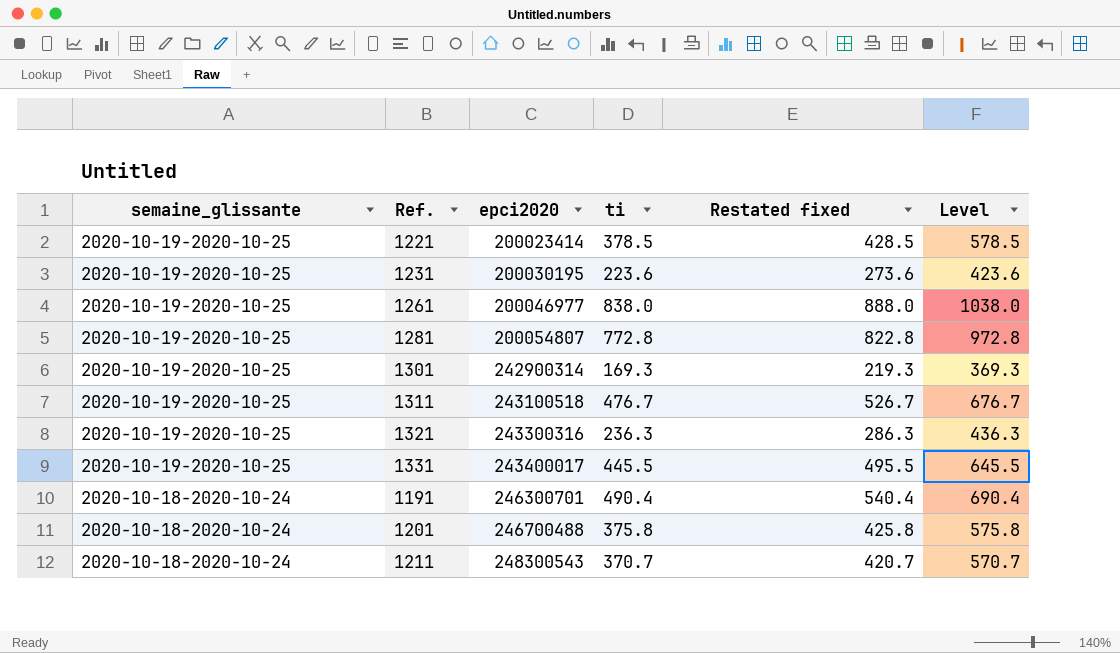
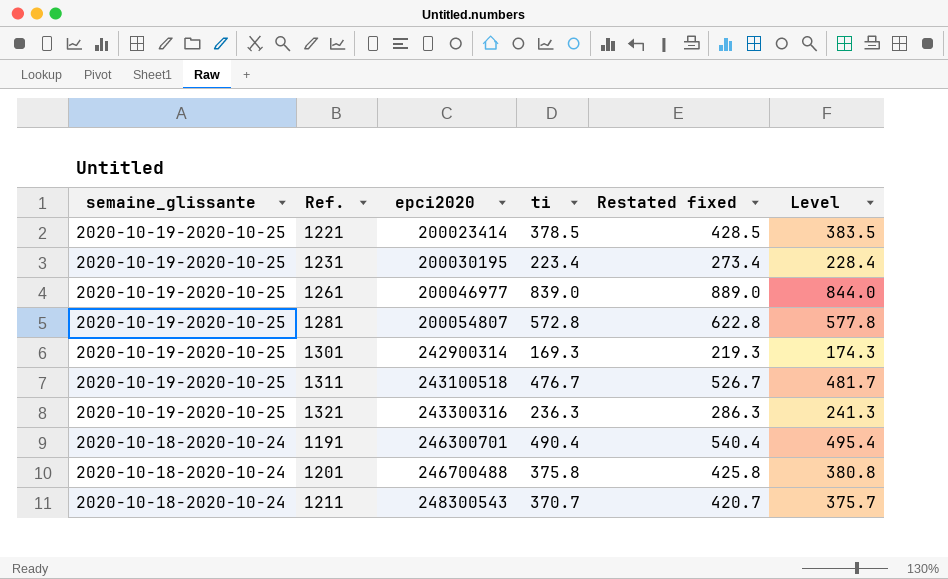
column Level | formula: [ti] + 200 -> [ti] + 5
row 1331: 2020-10-19-2020-10-25 | 243400017 | 445.5 | 495.5 | 645.5 -> none
1231 | ti: 223.6 -> 223.4
1231 | Restated fixed: 273.6 -> 273.4
1261 | ti: 838.0 -> 839.0
1261 | Restated fixed: 888.0 -> 889.0
1281 | ti: 772.8 -> 572.8
1281 | Restated fixed: 822.8 -> 622.8

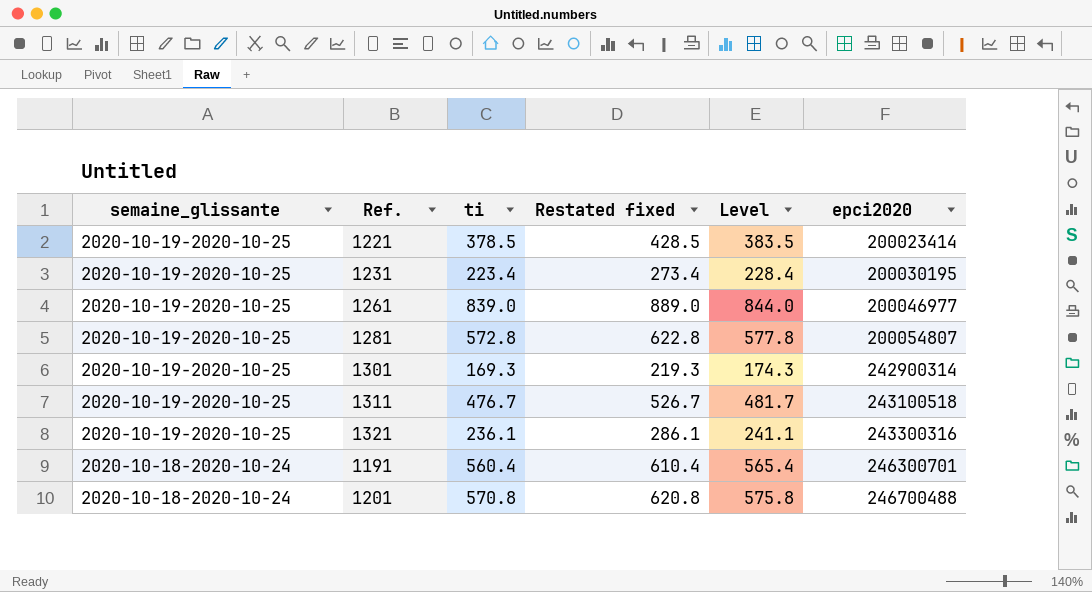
column epci2020 | position: 3 -> 6
row 1211: 2020-10-18-2020-10-24 | 248300543 | 370.7 | 420.7 | 375.7 -> none
1321 | ti: 236.3 -> 236.1
1321 | Restated fixed: 286.3 -> 286.1
1321 | Level: 241.3 -> 241.1
1191 | ti: 490.4 -> 560.4
1191 | Restated fixed: 540.4 -> 610.4
1191 | Level: 495.4 -> 565.4
1201 | ti: 375.8 -> 570.8
1201 | Restated fixed: 425.8 -> 620.8
1201 | Level: 380.8 -> 575.8

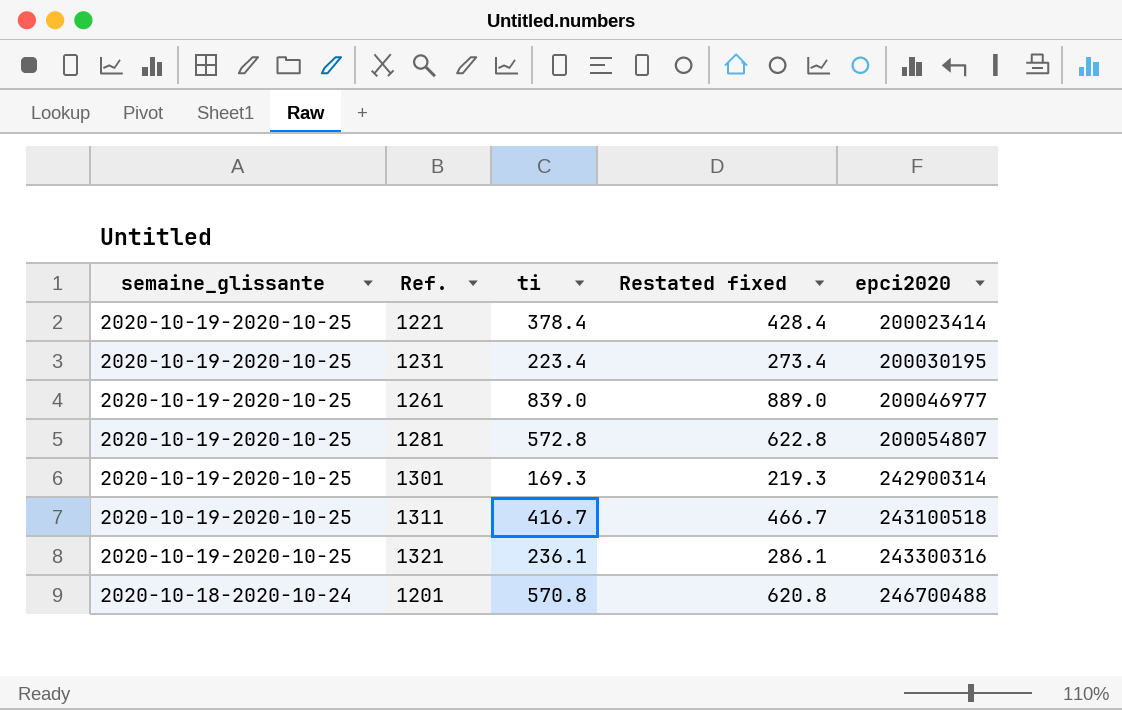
column Level | formula: [ti] + 5 -> none
row 1191: 2020-10-18-2020-10-24 | 560.4 | 610.4 | 565.4 | 246300701 -> none
1221 | ti: 378.5 -> 378.4
1221 | Restated fixed: 428.5 -> 428.4
1311 | ti: 476.7 -> 416.7
1311 | Restated fixed: 526.7 -> 466.7

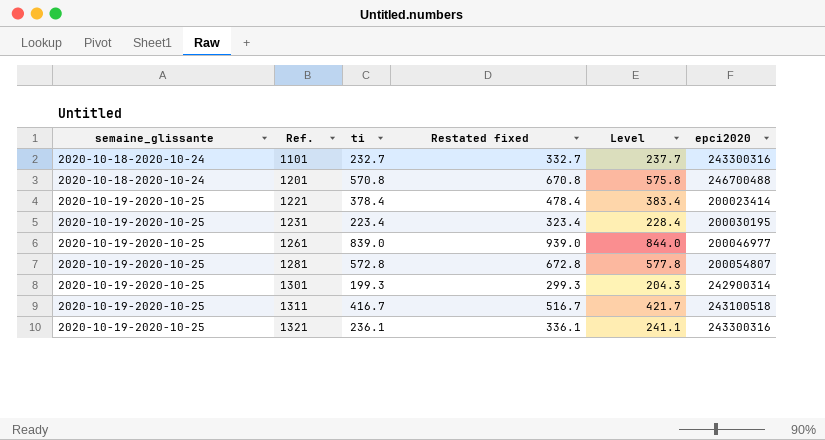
row order: semaine_glissante descending -> semaine_glissante ascending
column Restated fixed | formula: [ti] + 50 -> [ti] + 100
column Level | formula: none -> [ti] + 5
row 1101: none -> 2020-10-18-2020-10-24 | 232.7 | 332.7 | 237.7 | 243300316
1301 | ti: 169.3 -> 199.3

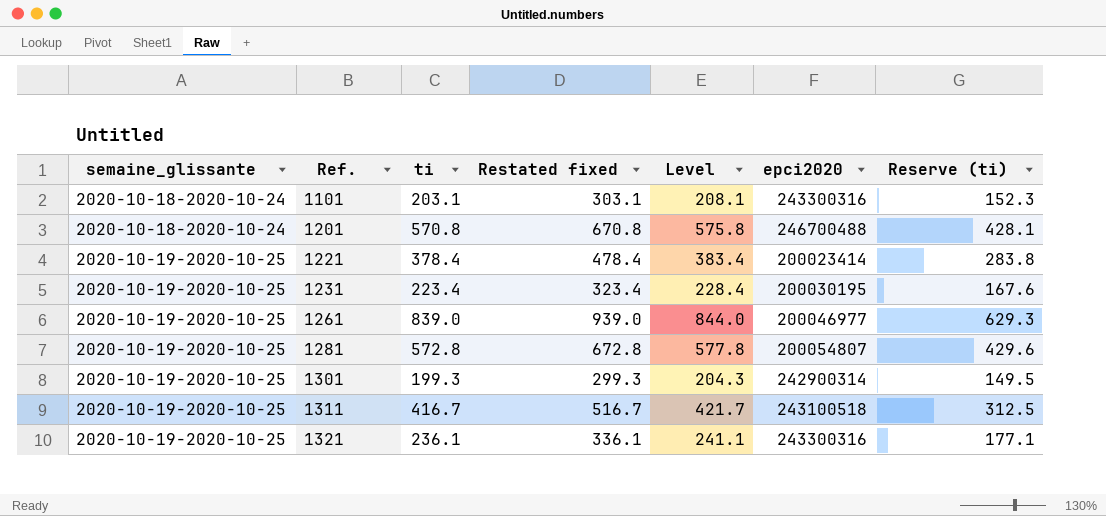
column Reserve (ti) | formula: none -> [ti] * 0.75
1101 | ti: 232.7 -> 203.1
1101 | Restated fixed: 332.7 -> 303.1
1101 | Level: 237.7 -> 208.1

